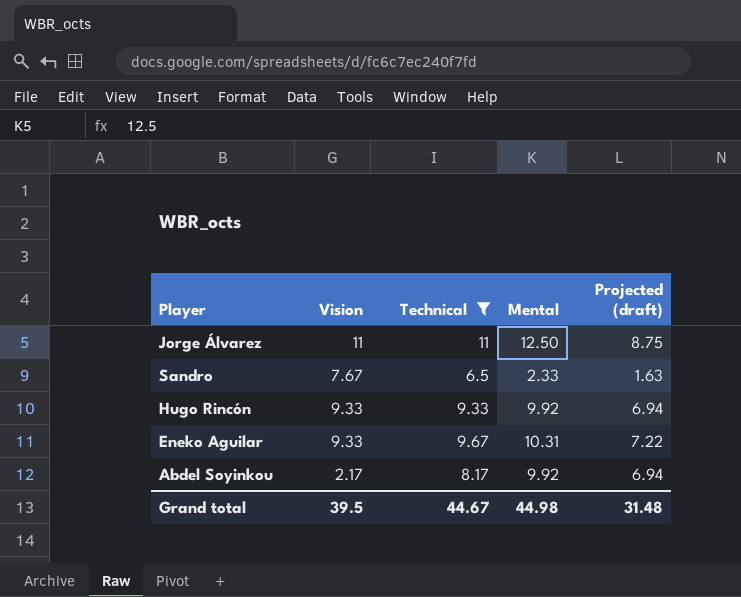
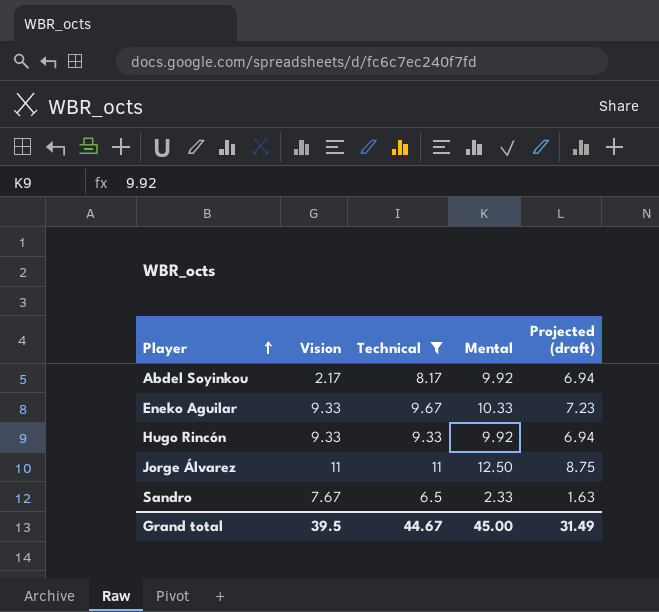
row order: none -> Player ascending
Eneko Aguilar | Mental: 10.31 -> 10.33
Eneko Aguilar | Projected (draft): 7.22 -> 7.23
Grand total | Mental: 44.98 -> 45.00
Grand total | Projected (draft): 31.48 -> 31.49

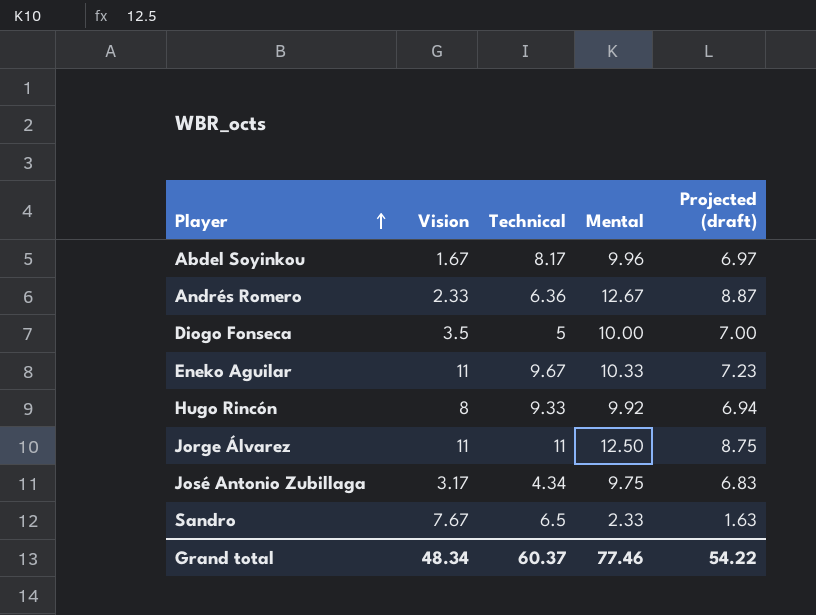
filter: Technical >= 6.5 -> none
Abdel Soyinkou | Vision: 2.17 -> 1.67
Abdel Soyinkou | Mental: 9.92 -> 9.96
Abdel Soyinkou | Projected (draft): 6.94 -> 6.97
Eneko Aguilar | Vision: 9.33 -> 11
Hugo Rincón | Vision: 9.33 -> 8
Grand total | Vision: 39.5 -> 48.34
Grand total | Technical: 44.67 -> 60.37
Grand total | Mental: 45.00 -> 77.46
Grand total | Projected (draft): 31.49 -> 54.22

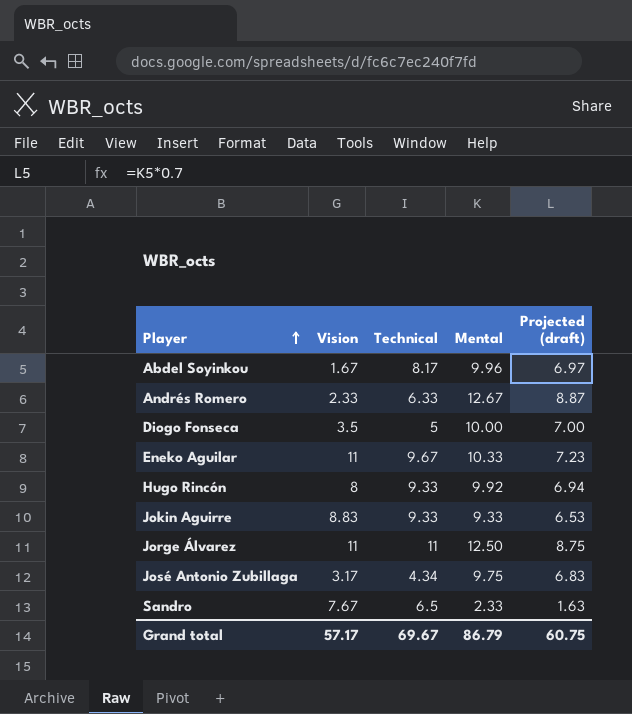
Andrés Romero | Technical: 6.36 -> 6.33
row Jokin Aguirre: none -> 8.83 | 9.33 | 9.33 | 6.53
Grand total | Vision: 48.34 -> 57.17
Grand total | Technical: 60.37 -> 69.67
Grand total | Mental: 77.46 -> 86.79
Grand total | Projected (draft): 54.22 -> 60.75

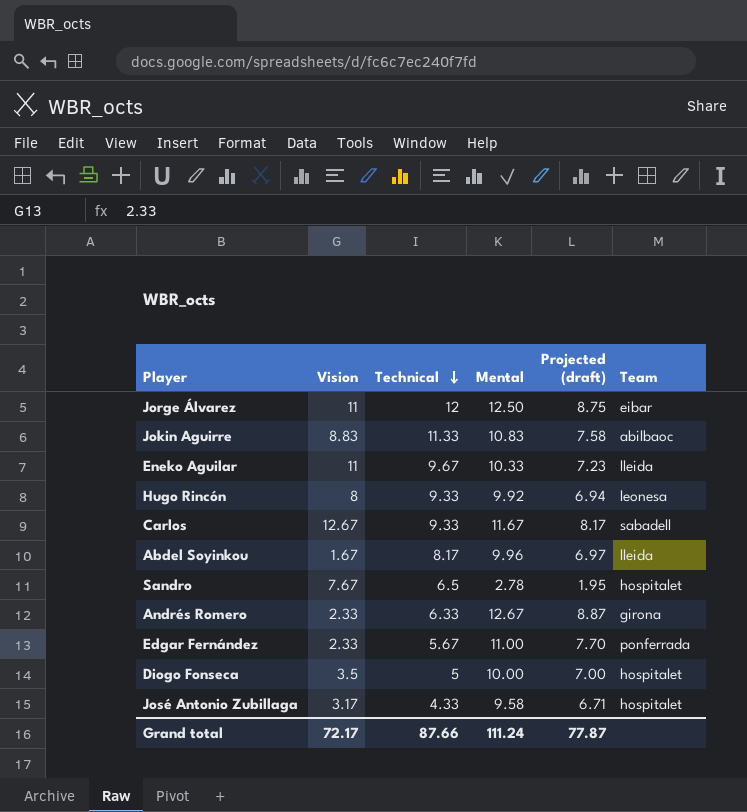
row order: Player ascending -> Technical descending
column Team | position: none -> 6
Jorge Álvarez | Technical: 11 -> 12
Jokin Aguirre | Technical: 9.33 -> 11.33
Jokin Aguirre | Mental: 9.33 -> 10.83
Jokin Aguirre | Projected (draft): 6.53 -> 7.58
row Carlos: none -> 12.67 | 9.33 | 11.67 | 8.17 | sabadell
Sandro | Mental: 2.33 -> 2.78
Sandro | Projected (draft): 1.63 -> 1.95
row Edgar Fernández: none -> 2.33 | 5.67 | 11.00 | 7.70 | ponferrada
José Antonio Zubillaga | Technical: 4.34 -> 4.33
José Antonio Zubillaga | Mental: 9.75 -> 9.58
José Antonio Zubillaga | Projected (draft): 6.83 -> 6.71
Grand total | Vision: 57.17 -> 72.17
Grand total | Technical: 69.67 -> 87.66
Grand total | Mental: 86.79 -> 111.24
Grand total | Projected (draft): 60.75 -> 77.87

